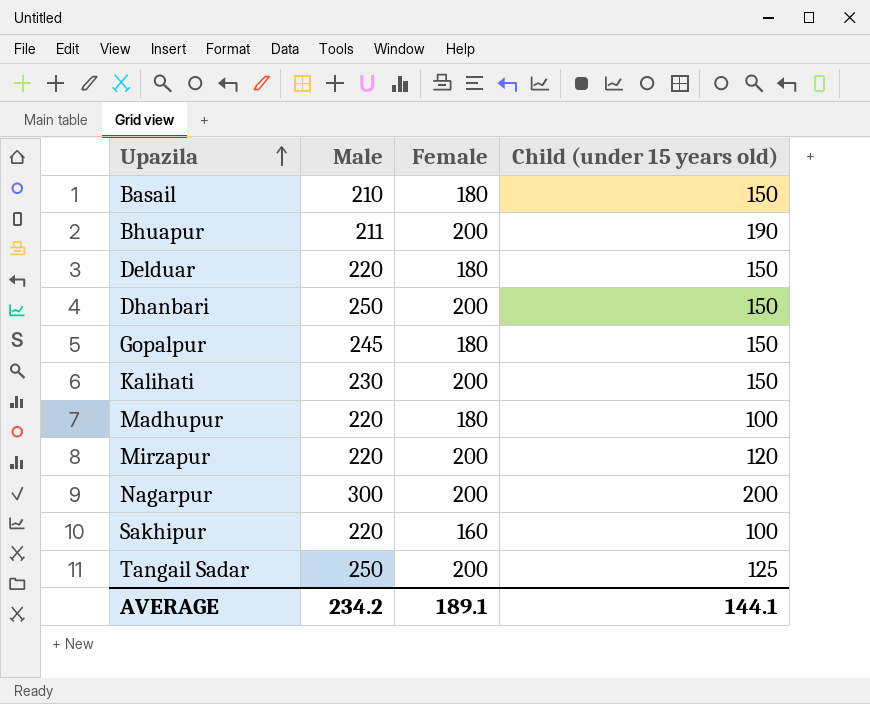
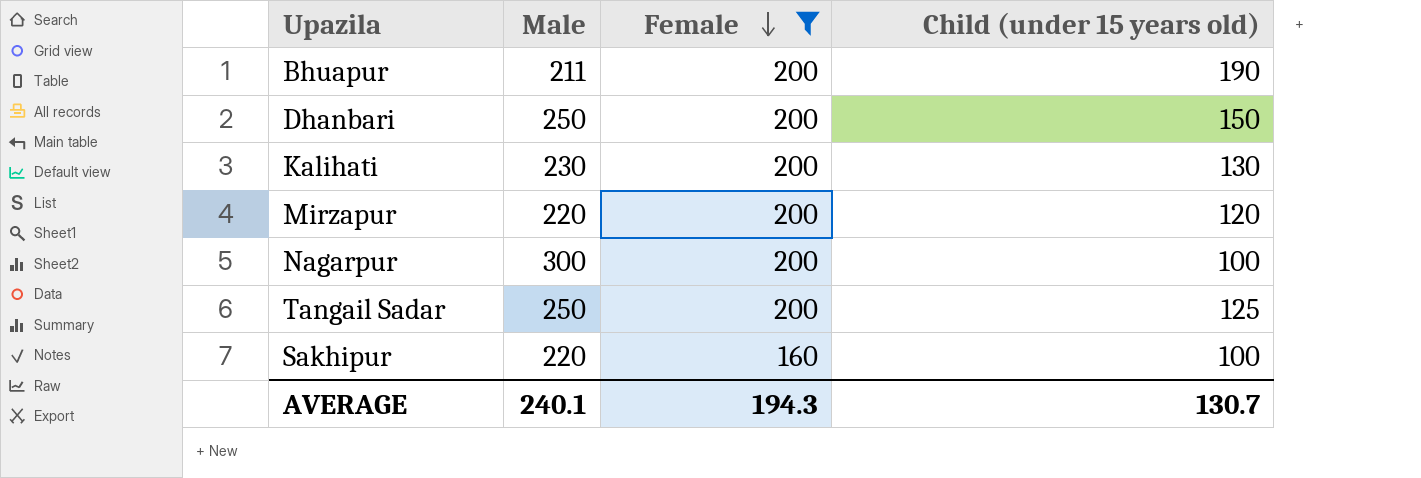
filter: none -> Female != 180
row order: Upazila ascending -> Female descending
Kalihati | Child (under 15 years old): 150 -> 130
Nagarpur | Child (under 15 years old): 200 -> 100
AVERAGE | Male: 234.2 -> 240.1
AVERAGE | Female: 189.1 -> 194.3
AVERAGE | Child (under 15 years old): 144.1 -> 130.7

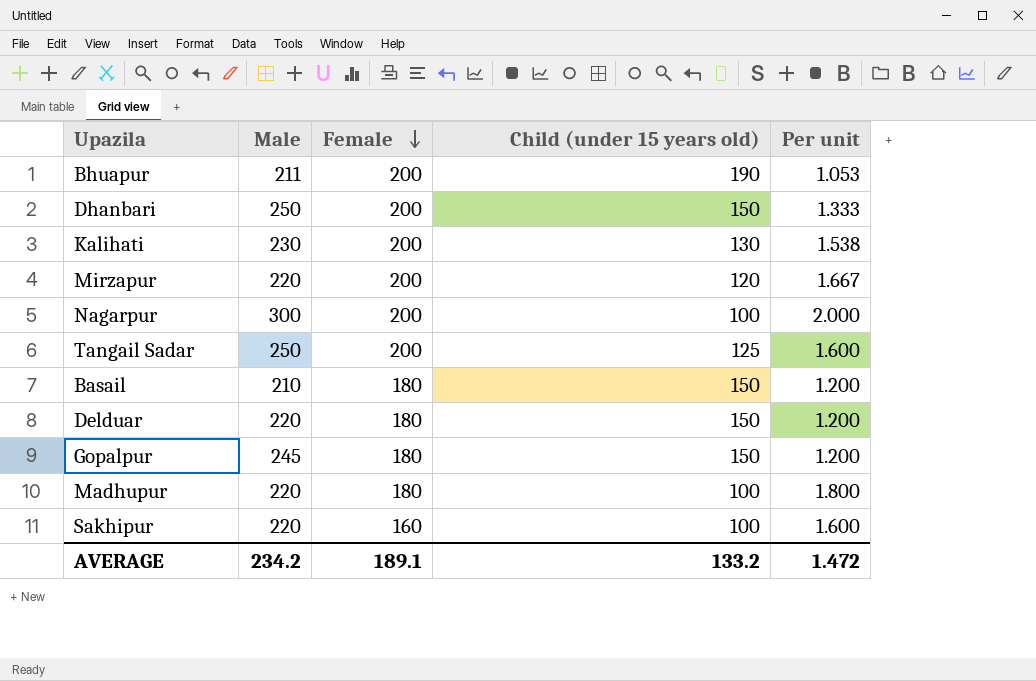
filter: Female != 180 -> none
column Per unit | formula: none -> [Female] / [Child (under 15 years old)]
AVERAGE | Male: 240.1 -> 234.2
AVERAGE | Female: 194.3 -> 189.1
AVERAGE | Child (under 15 years old): 130.7 -> 133.2

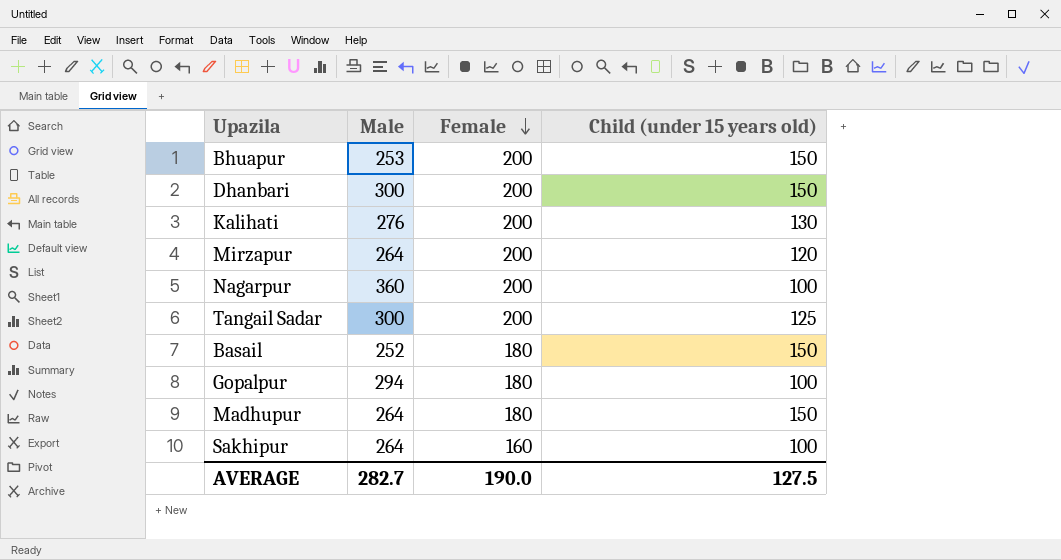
column Per unit | formula: [Female] / [Child (under 15 years old)] -> none
row Delduar: 220 | 180 | 150 | 1.200 -> none
Bhuapur | Male: 211 -> 253
Bhuapur | Child (under 15 years old): 190 -> 150
Dhanbari | Male: 250 -> 300
Kalihati | Male: 230 -> 276
Mirzapur | Male: 220 -> 264
Nagarpur | Male: 300 -> 360
Tangail Sadar | Male: 250 -> 300
Basail | Male: 210 -> 252
Gopalpur | Male: 245 -> 294
Gopalpur | Child (under 15 years old): 150 -> 100
Madhupur | Male: 220 -> 264
Madhupur | Child (under 15 years old): 100 -> 150
Sakhipur | Male: 220 -> 264
AVERAGE | Male: 234.2 -> 282.7
AVERAGE | Female: 189.1 -> 190.0
AVERAGE | Child (under 15 years old): 133.2 -> 127.5

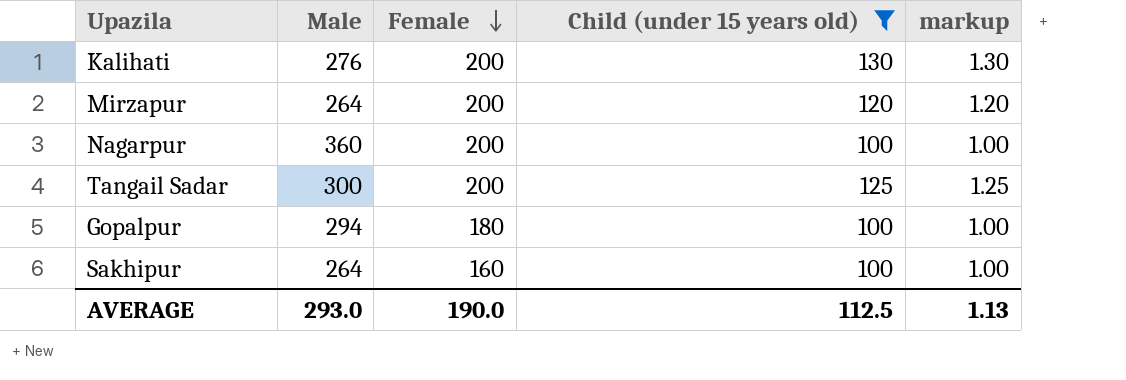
filter: none -> Child (under 15 years old) != 150
column markup | formula: none -> [Child (under 15 years old)] * 0.01
AVERAGE | Male: 282.7 -> 293.0
AVERAGE | Child (under 15 years old): 127.5 -> 112.5

